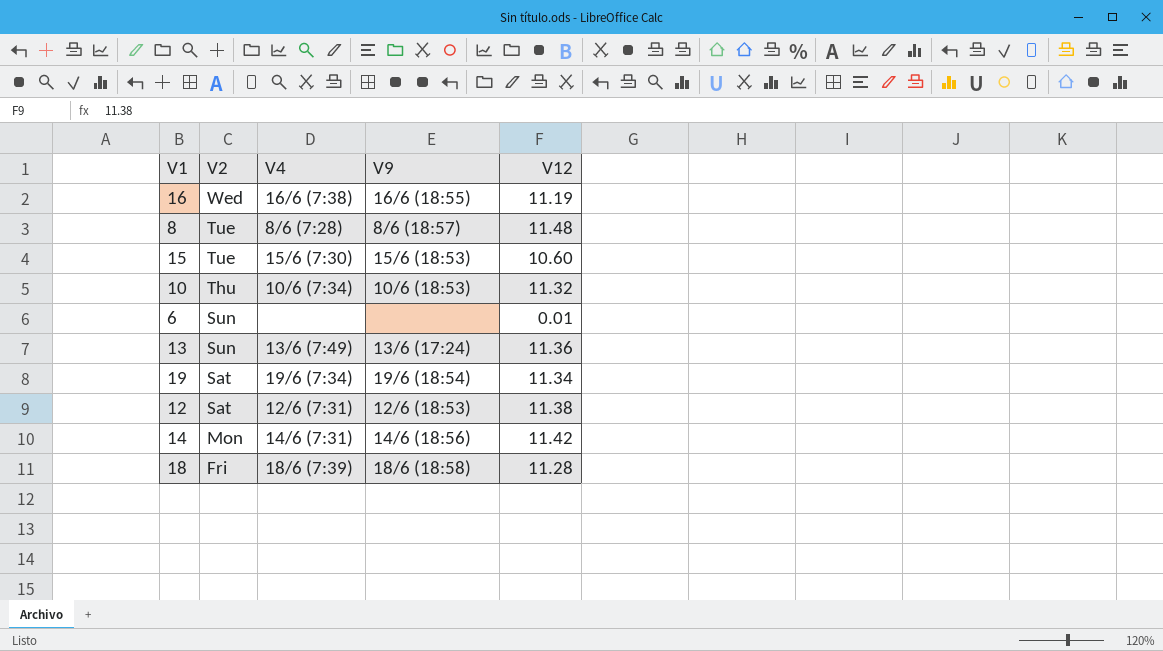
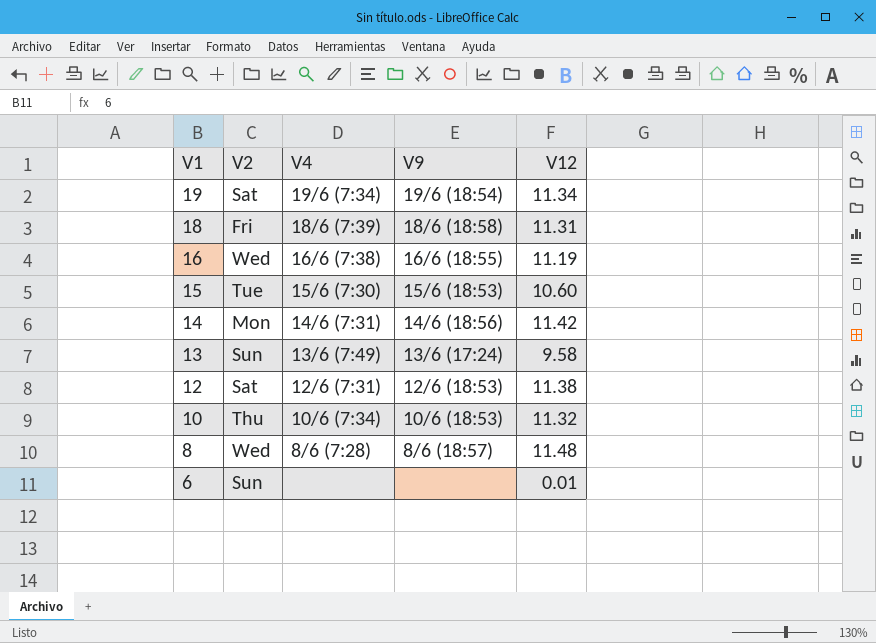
row order: V2 descending -> V1 descending
18 | V12: 11.28 -> 11.31
13 | V12: 11.36 -> 9.58
8 | V2: Tue -> Wed

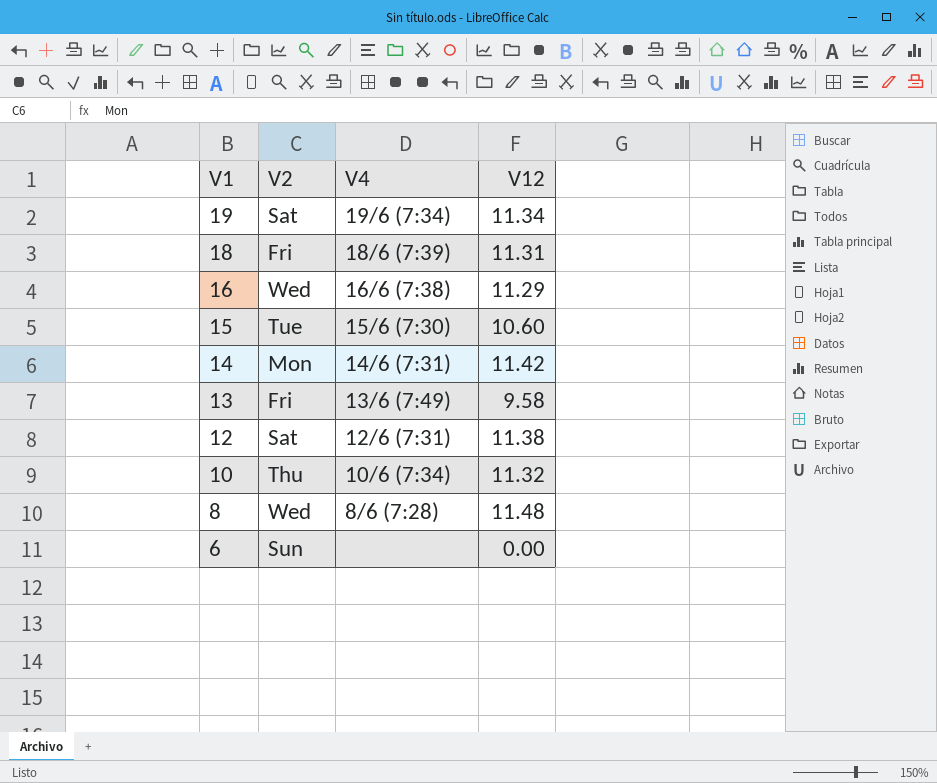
column V9 | position: 4 -> none
16 | V12: 11.19 -> 11.29
13 | V2: Sun -> Fri
6 | V12: 0.01 -> 0.00

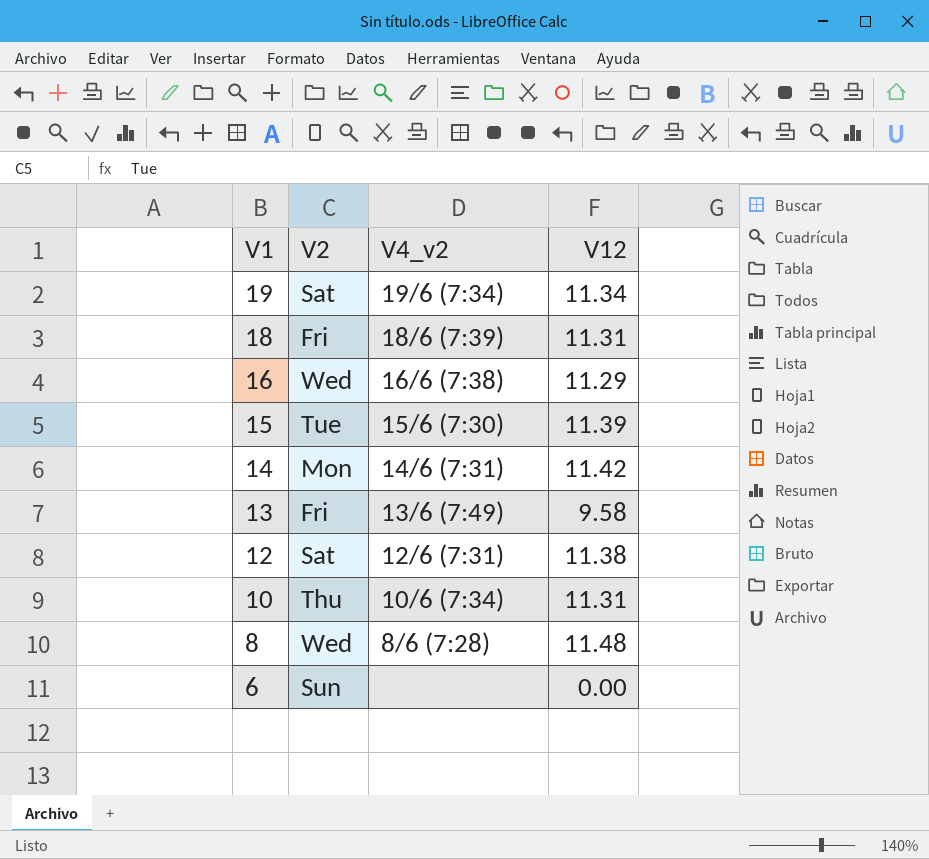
column name: V4 -> V4_v2
15 | V12: 10.60 -> 11.39
10 | V12: 11.32 -> 11.31

